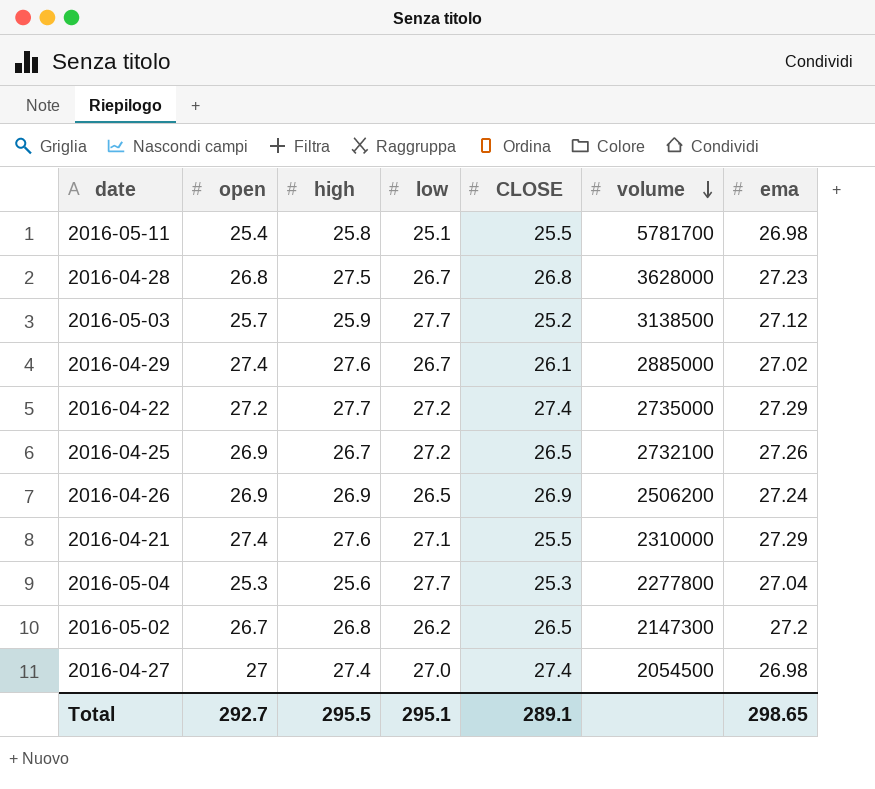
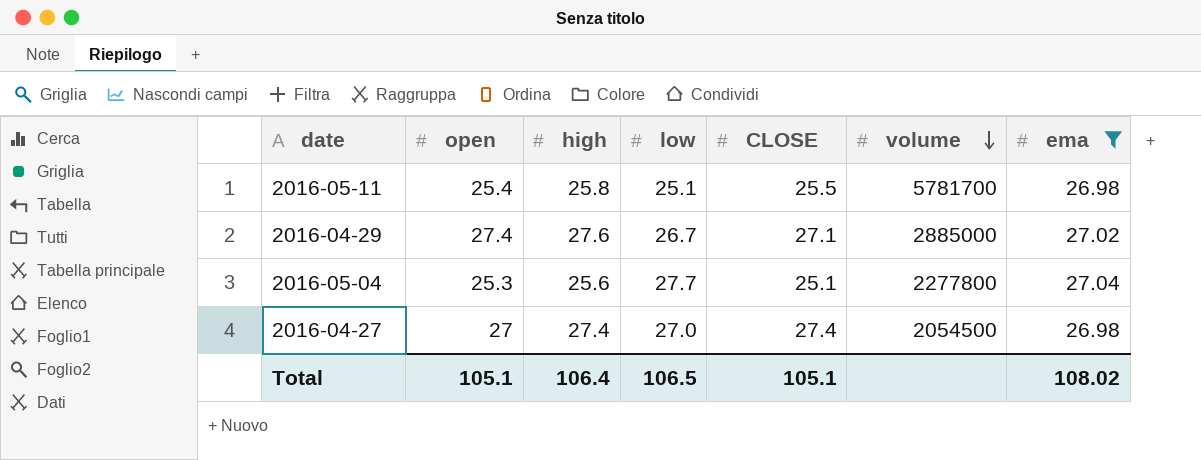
filter: none -> ema <= 27.04
2016-04-29 | CLOSE: 26.1 -> 27.1
2016-05-04 | CLOSE: 25.3 -> 25.1
Total | open: 292.7 -> 105.1
Total | high: 295.5 -> 106.4
Total | low: 295.1 -> 106.5
Total | CLOSE: 289.1 -> 105.1
Total | ema: 298.65 -> 108.02

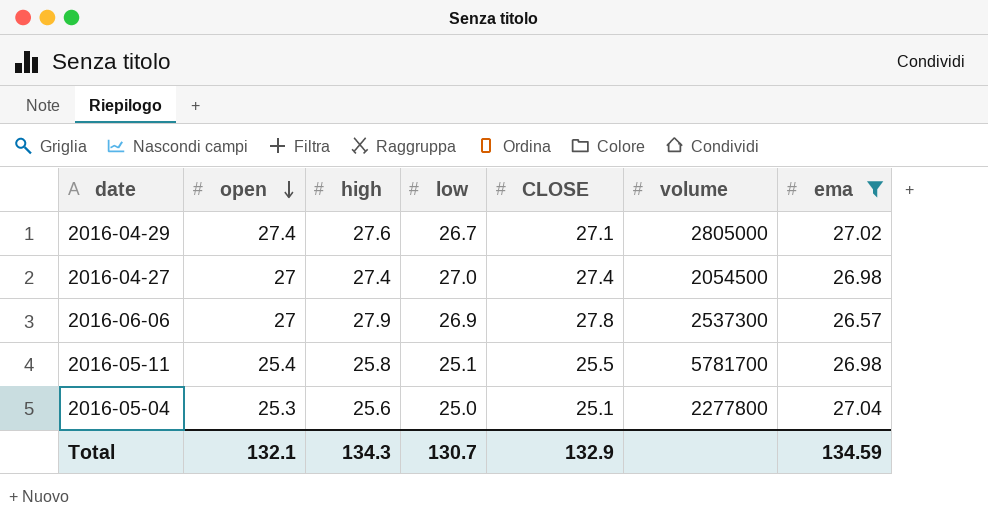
row order: volume descending -> open descending
2016-04-29 | volume: 2885000 -> 2805000
row 2016-06-06: none -> 27 | 27.9 | 26.9 | 27.8 | 2537300 | 26.57
2016-05-04 | low: 27.7 -> 25.0
Total | open: 105.1 -> 132.1
Total | high: 106.4 -> 134.3
Total | low: 106.5 -> 130.7
Total | CLOSE: 105.1 -> 132.9
Total | ema: 108.02 -> 134.59

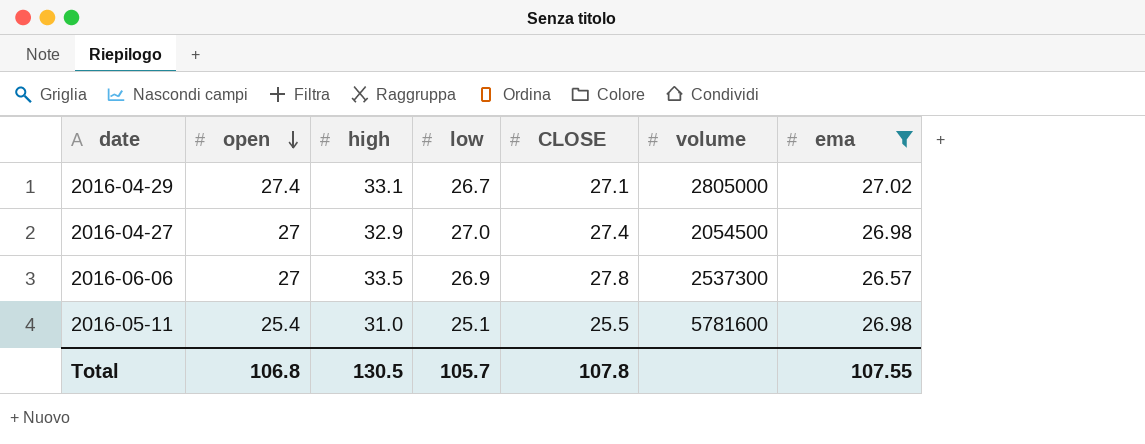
row 2016-05-04: 25.3 | 25.6 | 25.0 | 25.1 | 2277800 | 27.04 -> none
2016-04-29 | high: 27.6 -> 33.1
2016-04-27 | high: 27.4 -> 32.9
2016-06-06 | high: 27.9 -> 33.5
2016-05-11 | high: 25.8 -> 31.0
2016-05-11 | volume: 5781700 -> 5781600
Total | open: 132.1 -> 106.8
Total | high: 134.3 -> 130.5
Total | low: 130.7 -> 105.7
Total | CLOSE: 132.9 -> 107.8
Total | ema: 134.59 -> 107.55

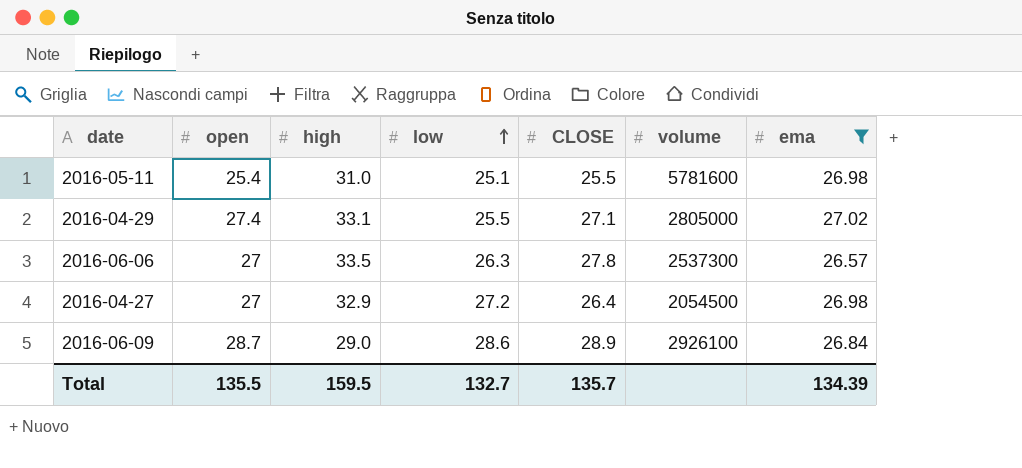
row order: open descending -> low ascending
2016-04-29 | low: 26.7 -> 25.5
2016-06-06 | low: 26.9 -> 26.3
2016-04-27 | low: 27.0 -> 27.2
2016-04-27 | CLOSE: 27.4 -> 26.4
row 2016-06-09: none -> 28.7 | 29.0 | 28.6 | 28.9 | 2926100 | 26.84
Total | open: 106.8 -> 135.5
Total | high: 130.5 -> 159.5
Total | low: 105.7 -> 132.7
Total | CLOSE: 107.8 -> 135.7
Total | ema: 107.55 -> 134.39

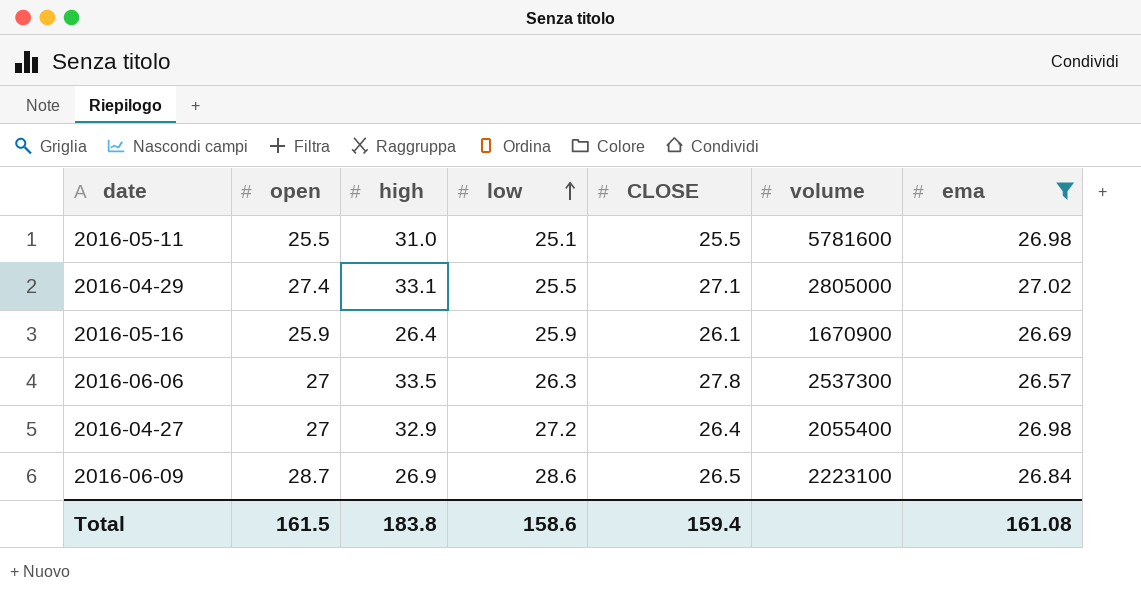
2016-05-11 | open: 25.4 -> 25.5
row 2016-05-16: none -> 25.9 | 26.4 | 25.9 | 26.1 | 1670900 | 26.69
2016-04-27 | volume: 2054500 -> 2055400
2016-06-09 | high: 29.0 -> 26.9
2016-06-09 | CLOSE: 28.9 -> 26.5
2016-06-09 | volume: 2926100 -> 2223100
Total | open: 135.5 -> 161.5
Total | high: 159.5 -> 183.8
Total | low: 132.7 -> 158.6
Total | CLOSE: 135.7 -> 159.4
Total | ema: 134.39 -> 161.08

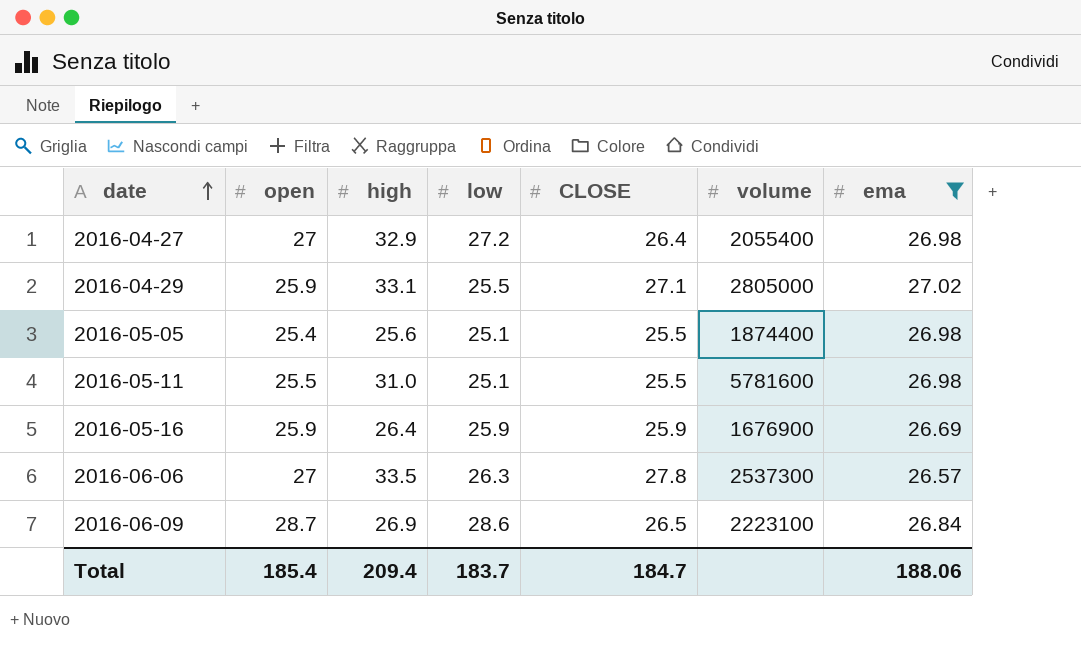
row order: low ascending -> date ascending
2016-04-29 | open: 27.4 -> 25.9
row 2016-05-05: none -> 25.4 | 25.6 | 25.1 | 25.5 | 1874400 | 26.98
2016-05-16 | CLOSE: 26.1 -> 25.9
2016-05-16 | volume: 1670900 -> 1676900
Total | open: 161.5 -> 185.4
Total | high: 183.8 -> 209.4
Total | low: 158.6 -> 183.7
Total | CLOSE: 159.4 -> 184.7
Total | ema: 161.08 -> 188.06

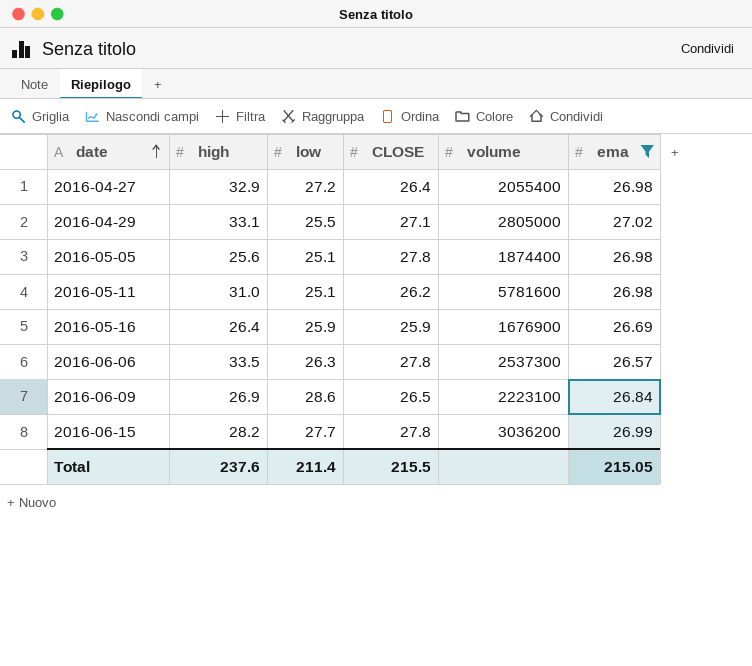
column open | position: 2 -> none
2016-05-05 | CLOSE: 25.5 -> 27.8
2016-05-11 | CLOSE: 25.5 -> 26.2
row 2016-06-15: none -> 28.2 | 27.7 | 27.8 | 3036200 | 26.99
Total | high: 209.4 -> 237.6
Total | low: 183.7 -> 211.4
Total | CLOSE: 184.7 -> 215.5
Total | ema: 188.06 -> 215.05

